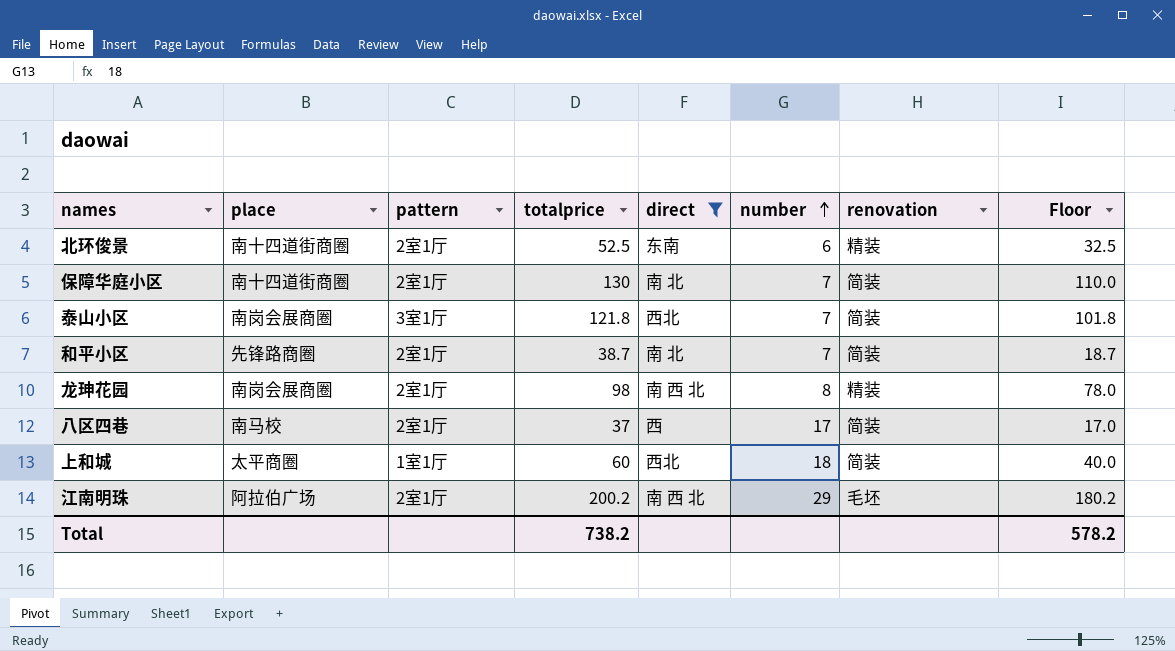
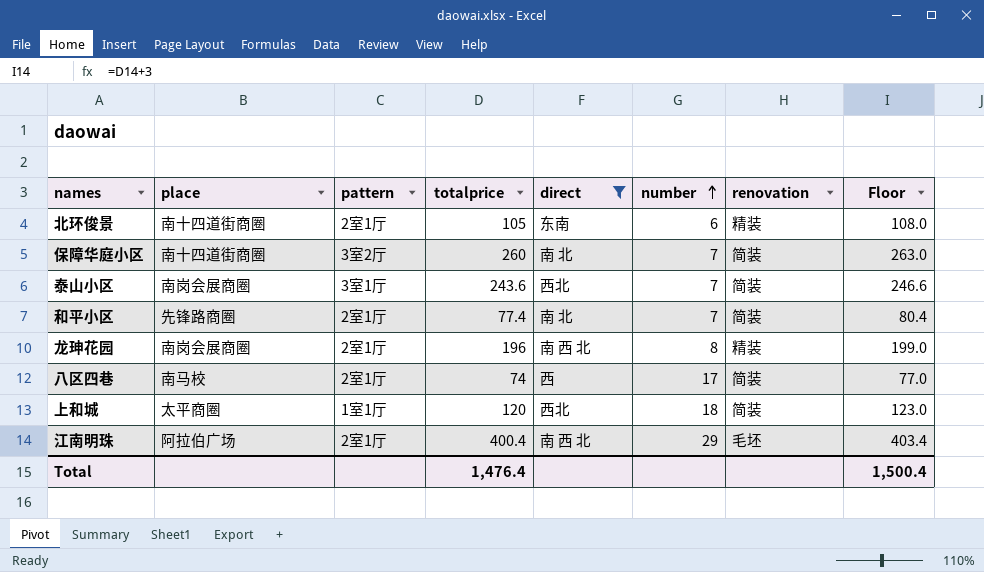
column Floor | formula: [totalprice] - 20 -> [totalprice] + 3
北环俊景 | totalprice: 52.5 -> 105
保障华庭小区 | pattern: 2室1厅 -> 3室2厅
保障华庭小区 | totalprice: 130 -> 260
泰山小区 | totalprice: 121.8 -> 243.6
和平小区 | totalprice: 38.7 -> 77.4
龙珅花园 | totalprice: 98 -> 196
八区四巷 | totalprice: 37 -> 74
上和城 | totalprice: 60 -> 120
江南明珠 | totalprice: 200.2 -> 400.4
Total | totalprice: 738.2 -> 1,476.4
Total | Floor: 578.2 -> 1,500.4

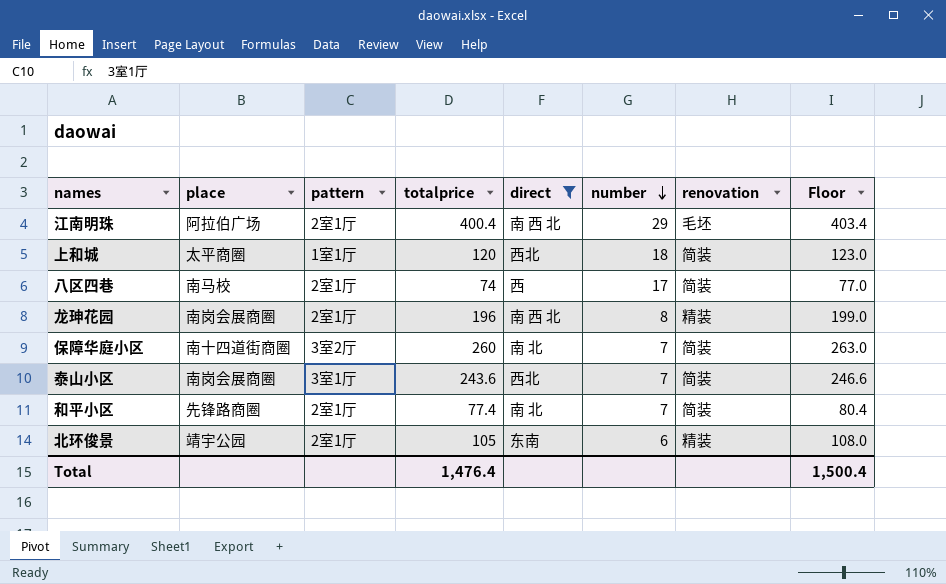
row order: number ascending -> number descending
北环俊景 | place: 南十四道街商圈 -> 靖宇公园

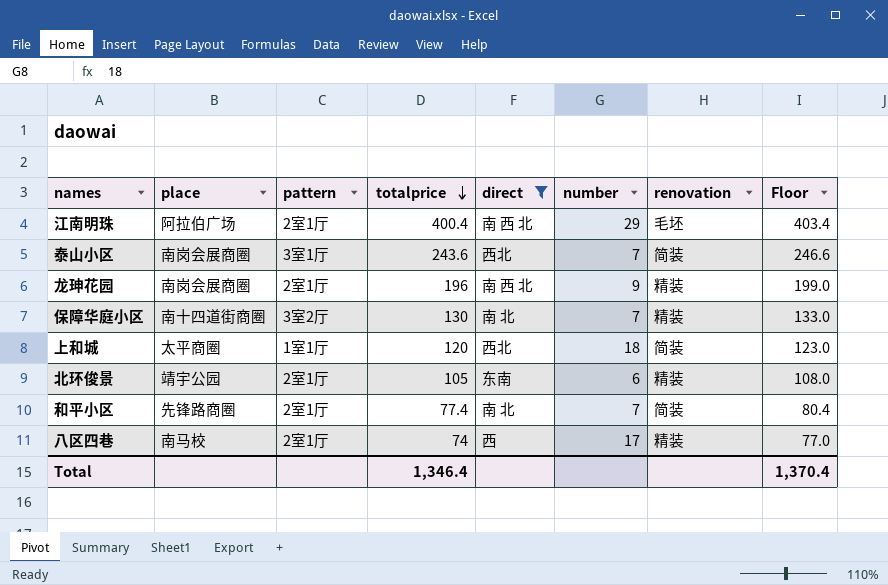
row order: number descending -> totalprice descending
龙珅花园 | number: 8 -> 9
保障华庭小区 | totalprice: 260 -> 130
保障华庭小区 | renovation: 简装 -> 精装
保障华庭小区 | Floor: 263.0 -> 133.0
八区四巷 | renovation: 简装 -> 精装
Total | totalprice: 1,476.4 -> 1,346.4
Total | Floor: 1,500.4 -> 1,370.4

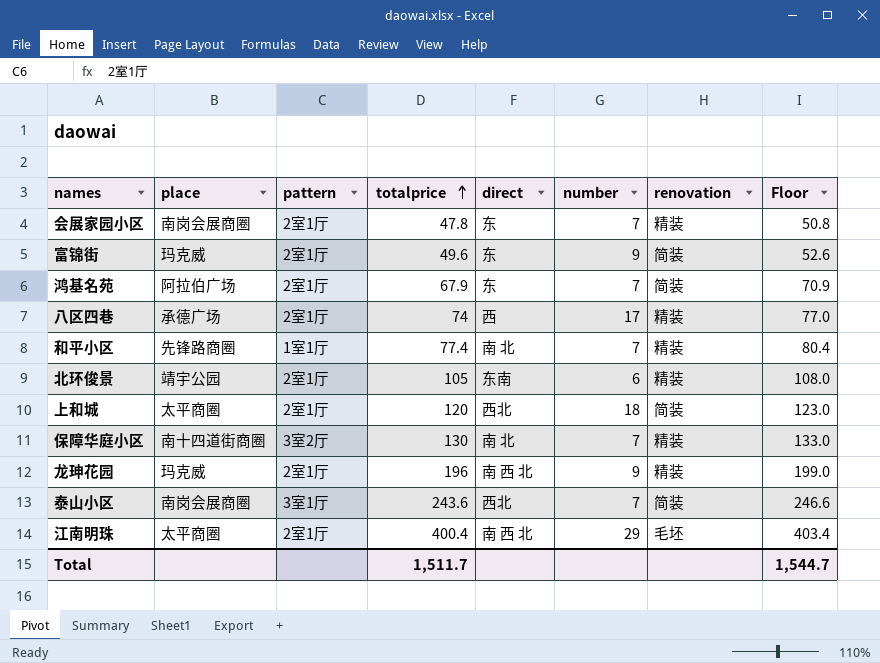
filter: direct != 东 -> none
row order: totalprice descending -> totalprice ascending
八区四巷 | place: 南马校 -> 承德广场
和平小区 | pattern: 2室1厅 -> 1室1厅
和平小区 | renovation: 简装 -> 精装
上和城 | pattern: 1室1厅 -> 2室1厅
龙珅花园 | place: 南岗会展商圈 -> 玛克威
江南明珠 | place: 阿拉伯广场 -> 太平商圈
Total | totalprice: 1,346.4 -> 1,511.7
Total | Floor: 1,370.4 -> 1,544.7

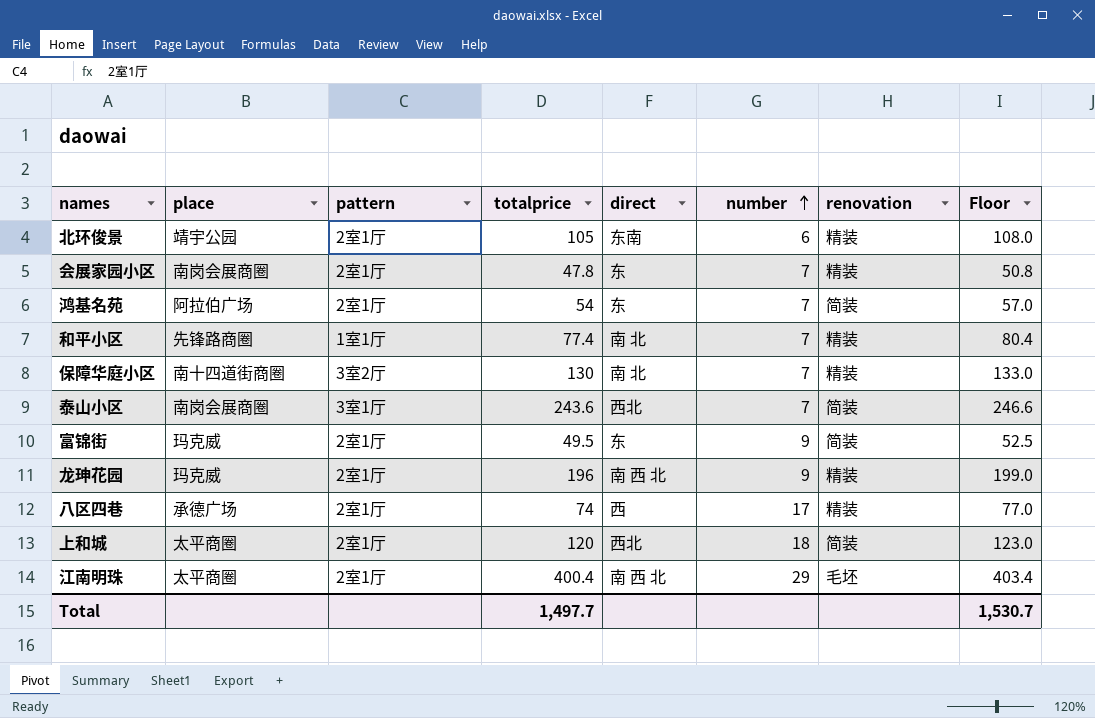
row order: totalprice ascending -> number ascending
鸿基名苑 | totalprice: 67.9 -> 54
鸿基名苑 | Floor: 70.9 -> 57.0
富锦街 | totalprice: 49.6 -> 49.5
富锦街 | Floor: 52.6 -> 52.5
Total | totalprice: 1,511.7 -> 1,497.7
Total | Floor: 1,544.7 -> 1,530.7

